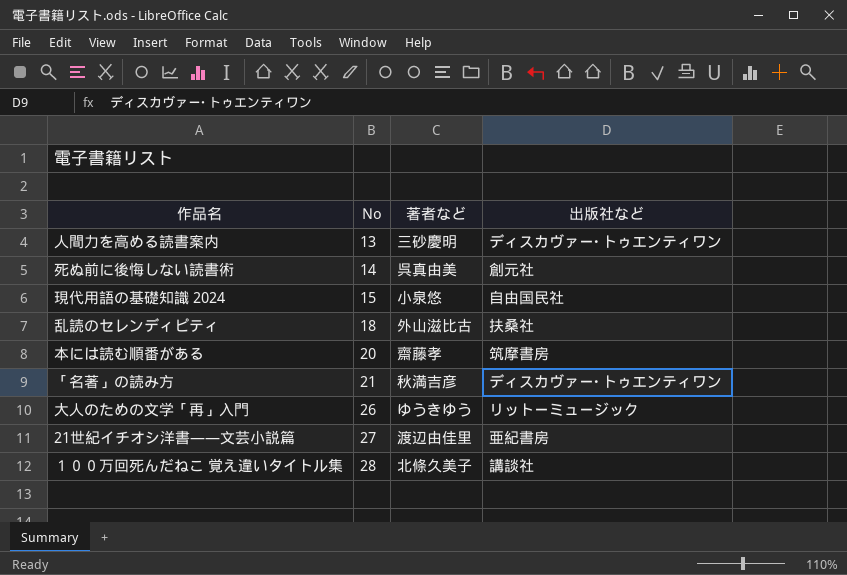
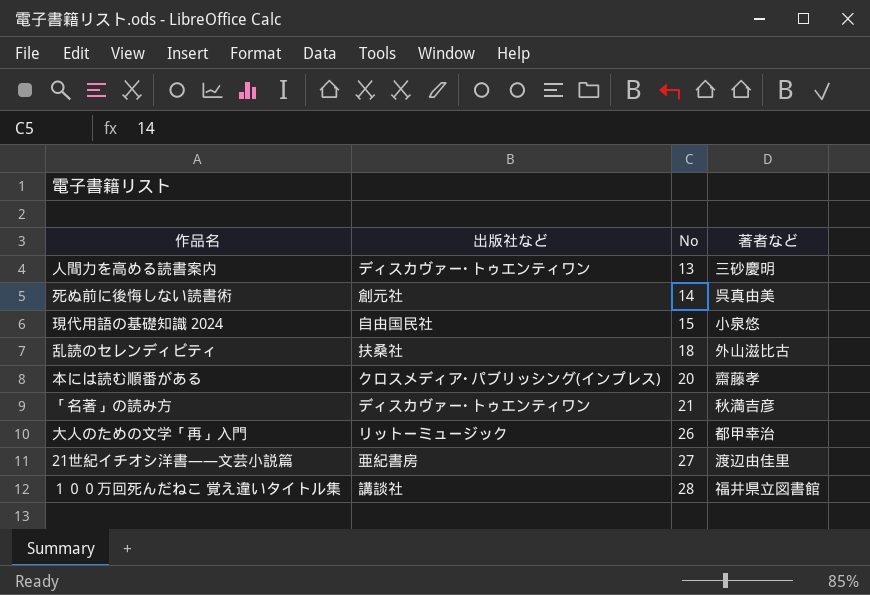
column 出版社など | position: 4 -> 2
本には読む順番がある | 出版社など: 筑摩書房 -> クロスメディア･パブリッシング(インプレス)
大人のための文学「再」入門 | 著者など: ゆうきゆう -> 都甲幸治
１００万回死んだねこ 覚え違いタイトル集 | 著者など: 北條久美子 -> 福井県立図書館

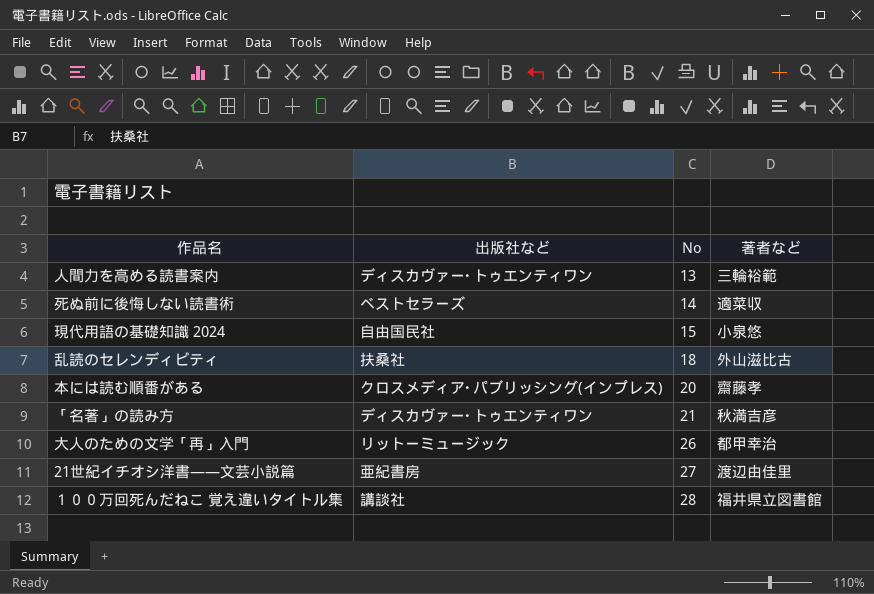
人間力を高める読書案内 | 著者など: 三砂慶明 -> 三輪裕範
死ぬ前に後悔しない読書術 | 出版社など: 創元社 -> ベストセラーズ
死ぬ前に後悔しない読書術 | 著者など: 呉真由美 -> 適菜収

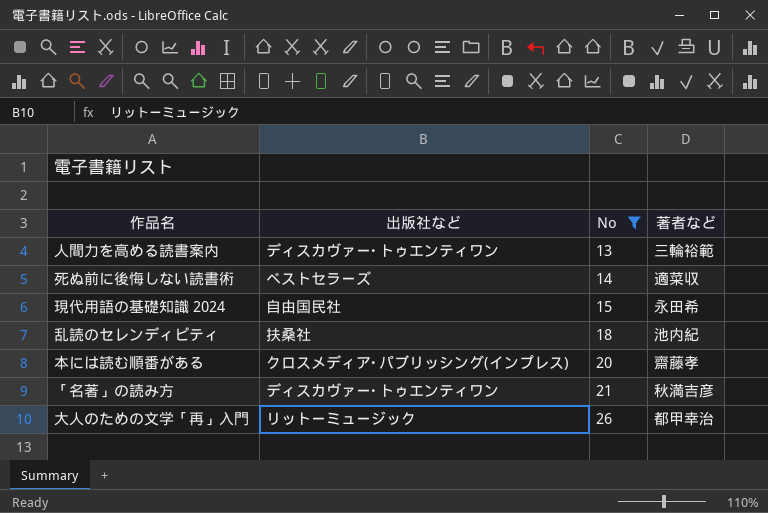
filter: none -> No <= 26
現代用語の基礎知識 2024 | 著者など: 小泉悠 -> 永田希
乱読のセレンディピティ | 著者など: 外山滋比古 -> 池内紀

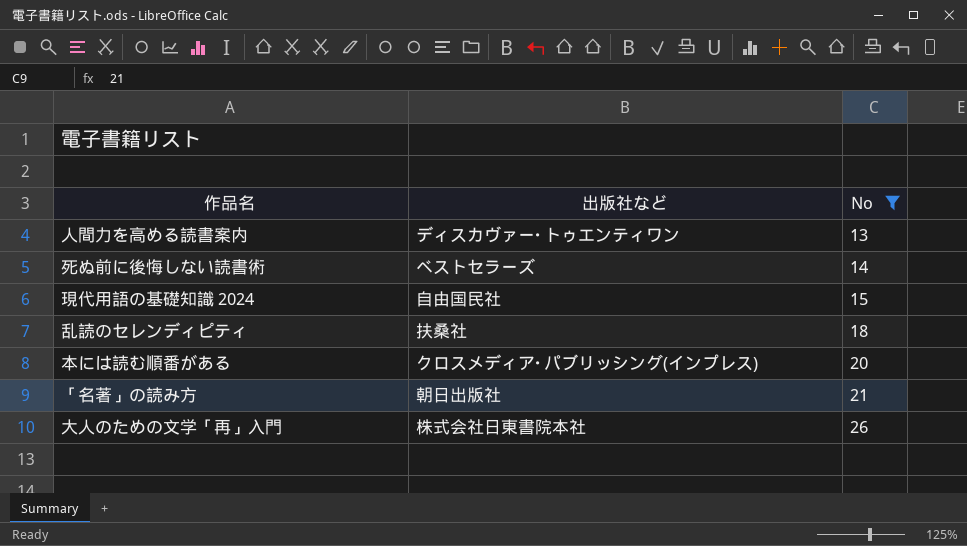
column 著者など | position: 4 -> none
「名著」の読み方 | 出版社など: ディスカヴァー･トゥエンティワン -> 朝日出版社
大人のための文学「再」入門 | 出版社など: リットーミュージック -> 株式会社日東書院本社

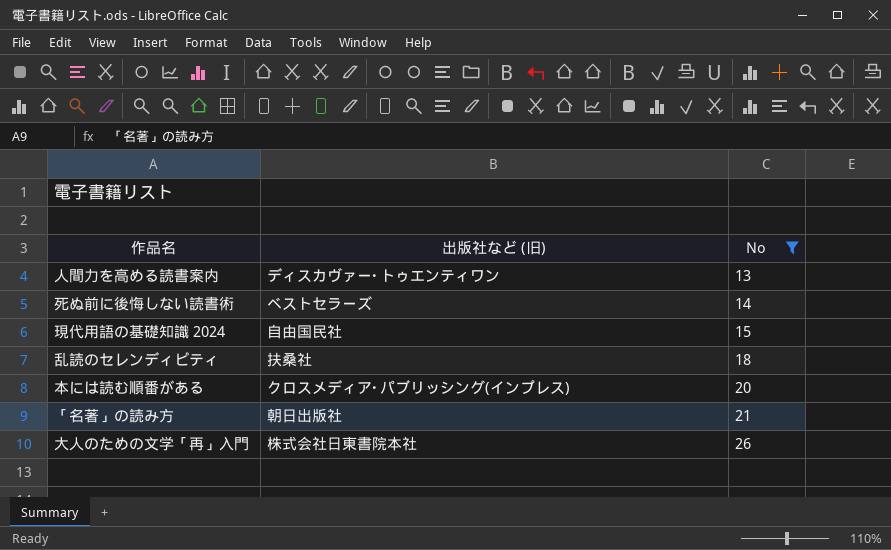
column name: 出版社など -> 出版社など (旧)

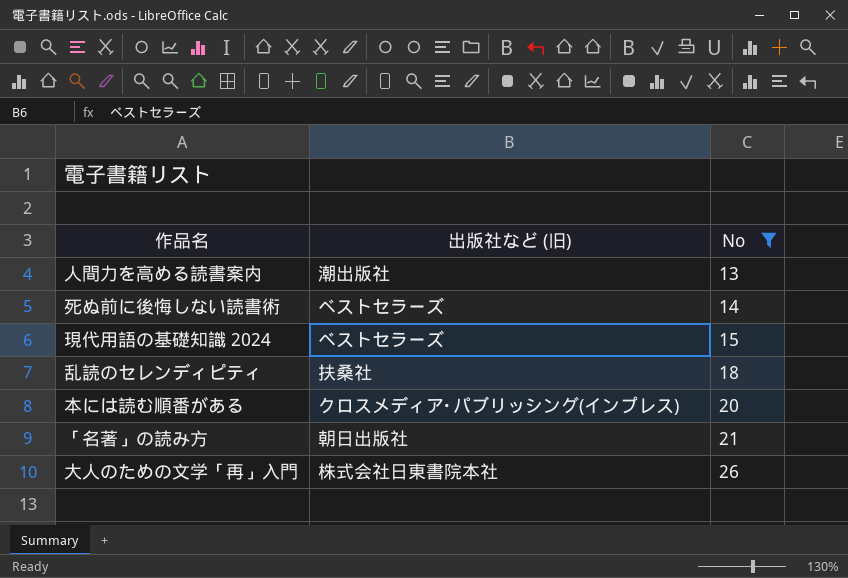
人間力を高める読書案内 | 出版社など (旧): ディスカヴァー･トゥエンティワン -> 潮出版社
現代用語の基礎知識 2024 | 出版社など (旧): 自由国民社 -> ベストセラーズ

